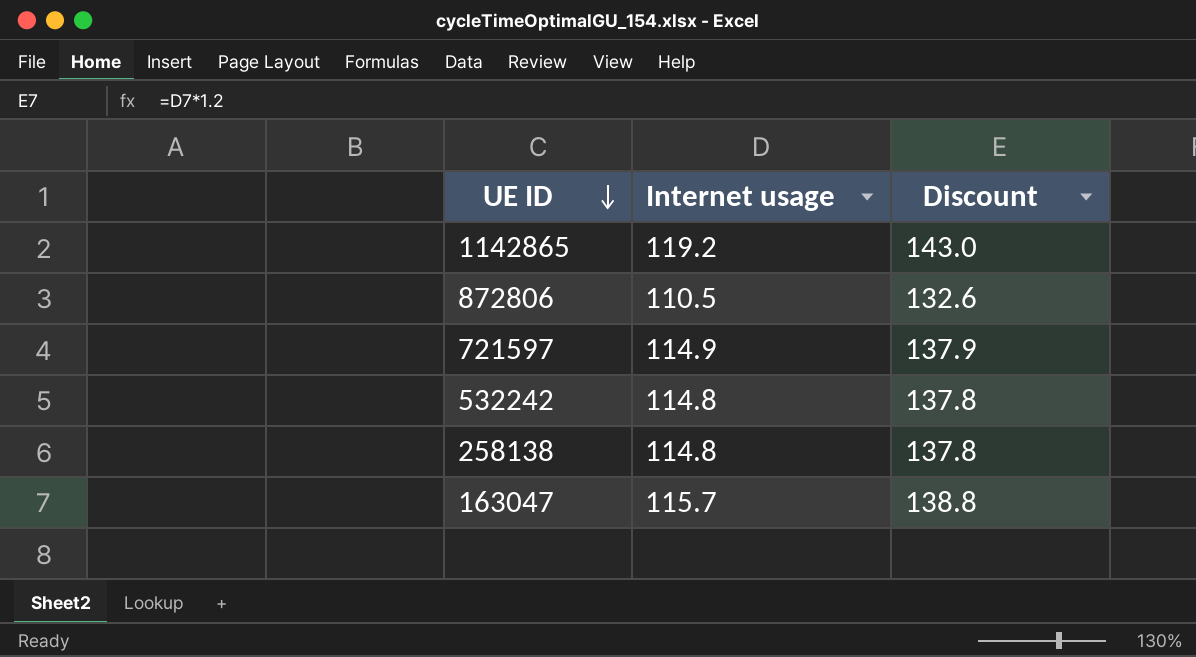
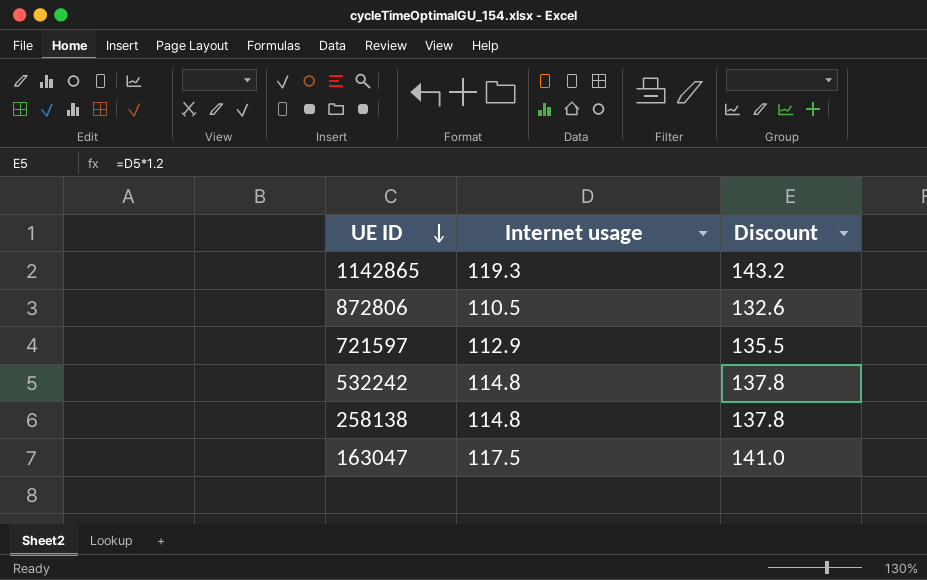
1142865 | Internet usage: 119.2 -> 119.3
1142865 | Discount: 143.0 -> 143.2
721597 | Internet usage: 114.9 -> 112.9
721597 | Discount: 137.9 -> 135.5
163047 | Internet usage: 115.7 -> 117.5
163047 | Discount: 138.8 -> 141.0

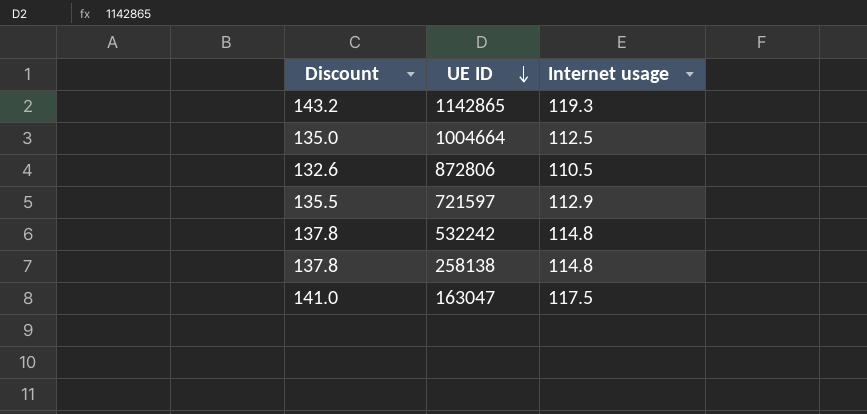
column Discount | position: 3 -> 1
row 1004664: none -> 135.0 | 112.5

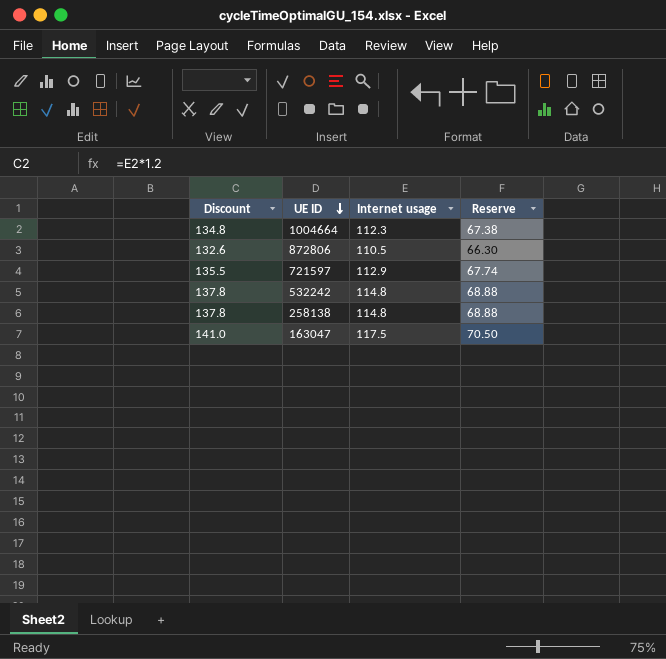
column Reserve | formula: none -> [Internet usage] * 0.6
row 1142865: 143.2 | 119.3 -> none
1004664 | Discount: 135.0 -> 134.8
1004664 | Internet usage: 112.5 -> 112.3

